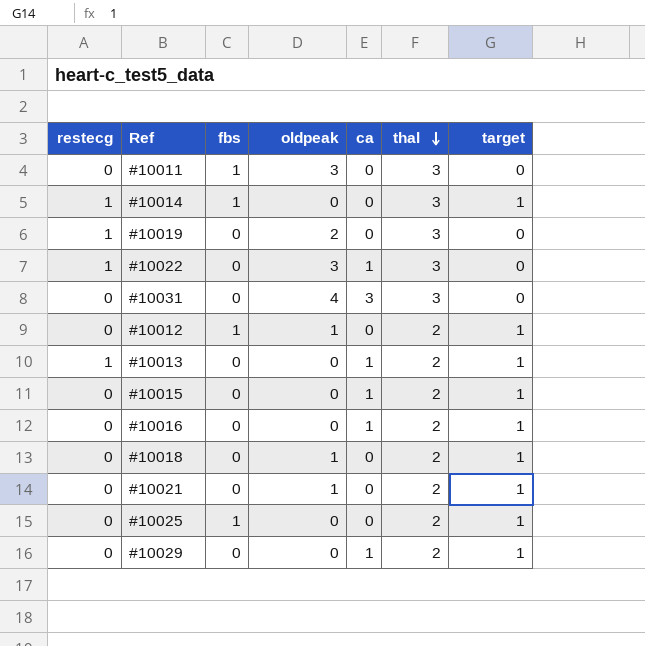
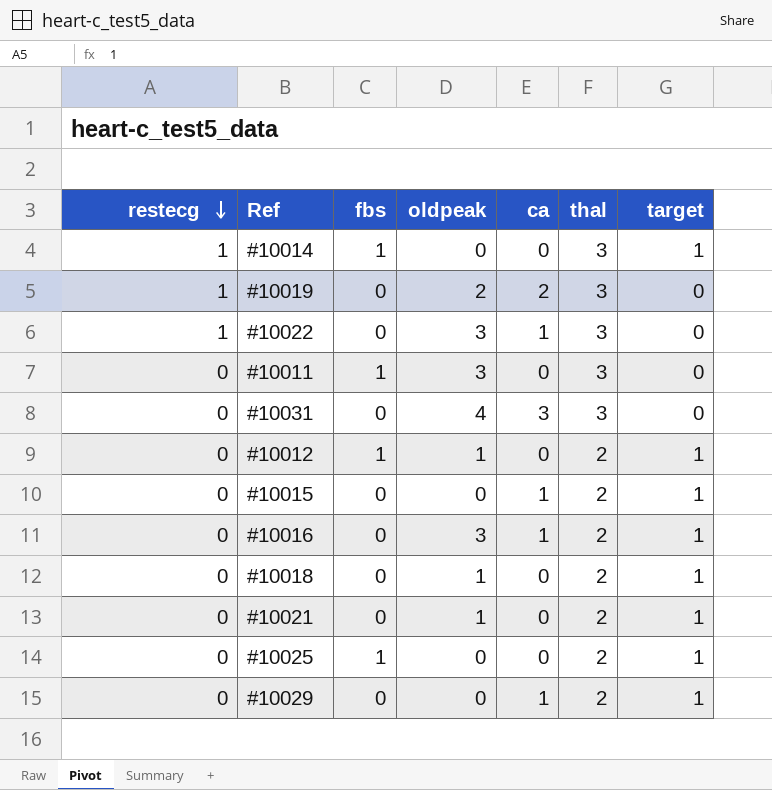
row order: thal descending -> restecg descending
row #10013: 1 | 0 | 0 | 1 | 2 | 1 -> none
#10019 | ca: 0 -> 2
#10016 | oldpeak: 0 -> 3

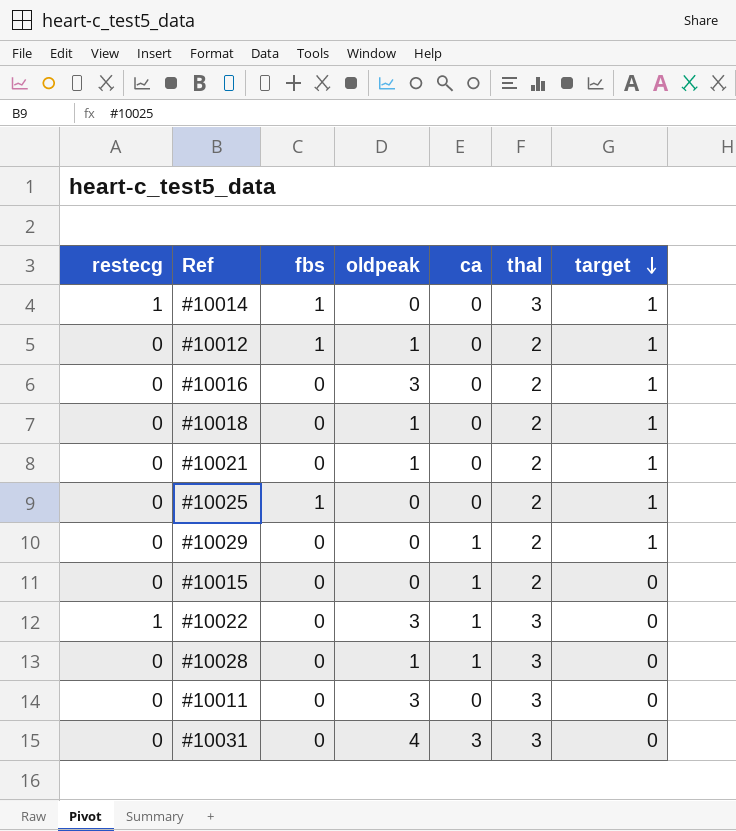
row order: restecg descending -> target descending
row #10019: 1 | 0 | 2 | 2 | 3 | 0 -> none
#10016 | ca: 1 -> 0
#10015 | target: 1 -> 0
row #10028: none -> 0 | 0 | 1 | 1 | 3 | 0
#10011 | fbs: 1 -> 0

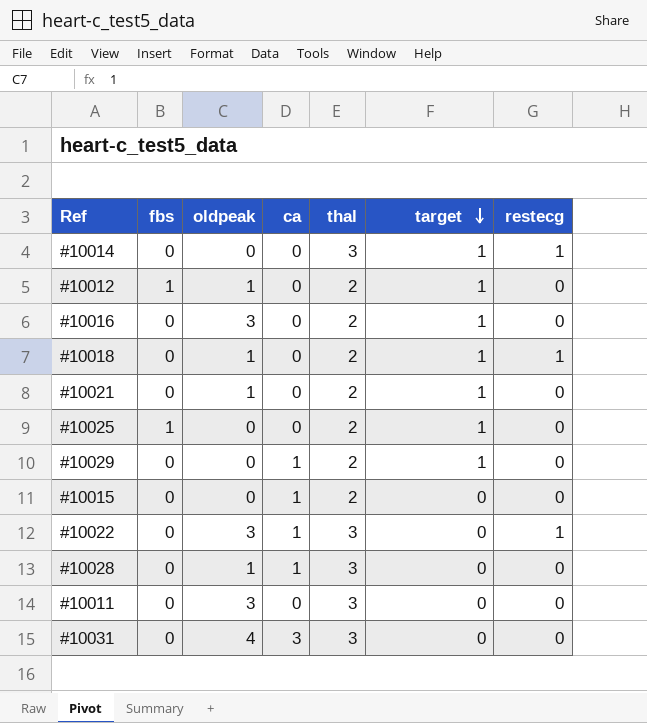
column restecg | position: 1 -> 7
#10014 | fbs: 1 -> 0
#10018 | restecg: 0 -> 1

